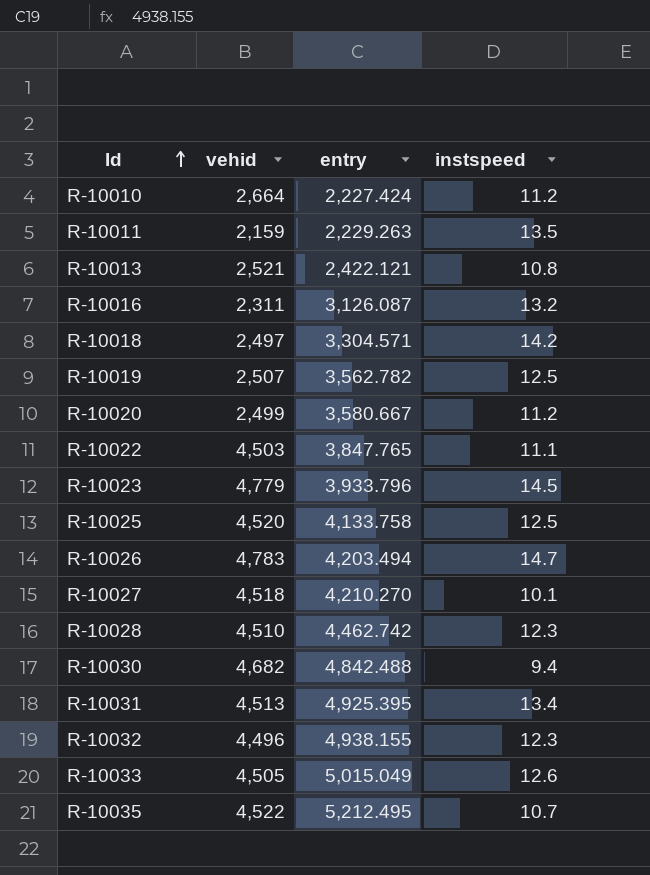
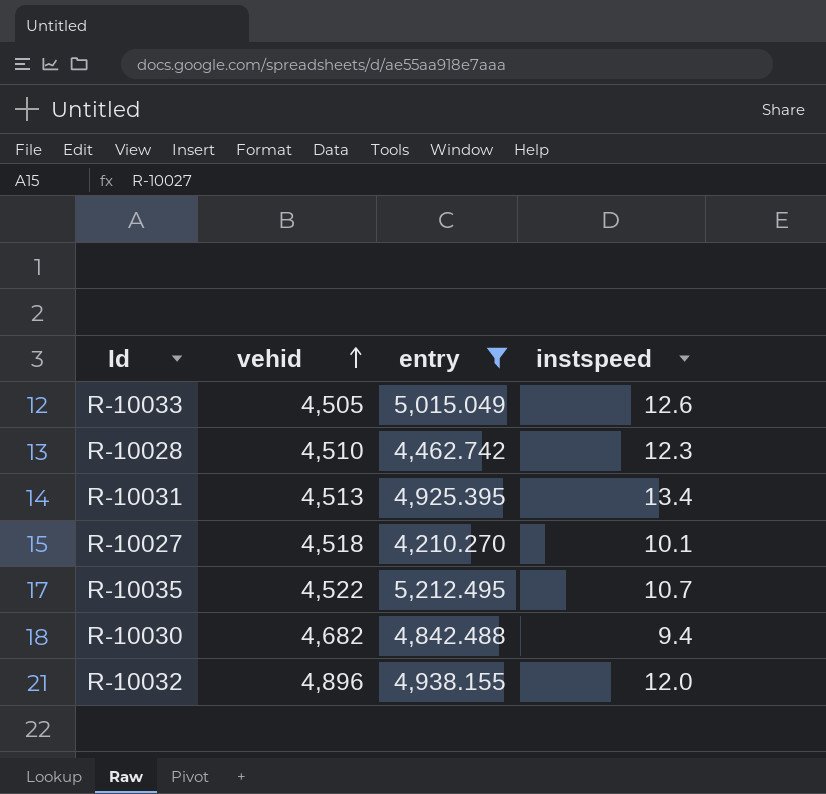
filter: none -> entry >= 4,210.270
row order: Id ascending -> vehid ascending
R-10032 | vehid: 4,496 -> 4,896
R-10032 | instspeed: 12.3 -> 12.0

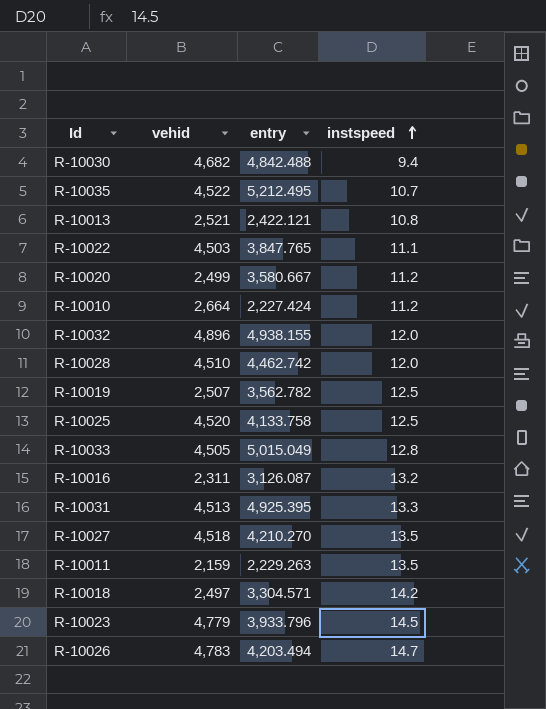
filter: entry >= 4,210.270 -> none
row order: vehid ascending -> instspeed ascending
R-10028 | instspeed: 12.3 -> 12.0
R-10033 | instspeed: 12.6 -> 12.8
R-10031 | instspeed: 13.4 -> 13.3
R-10027 | instspeed: 10.1 -> 13.5

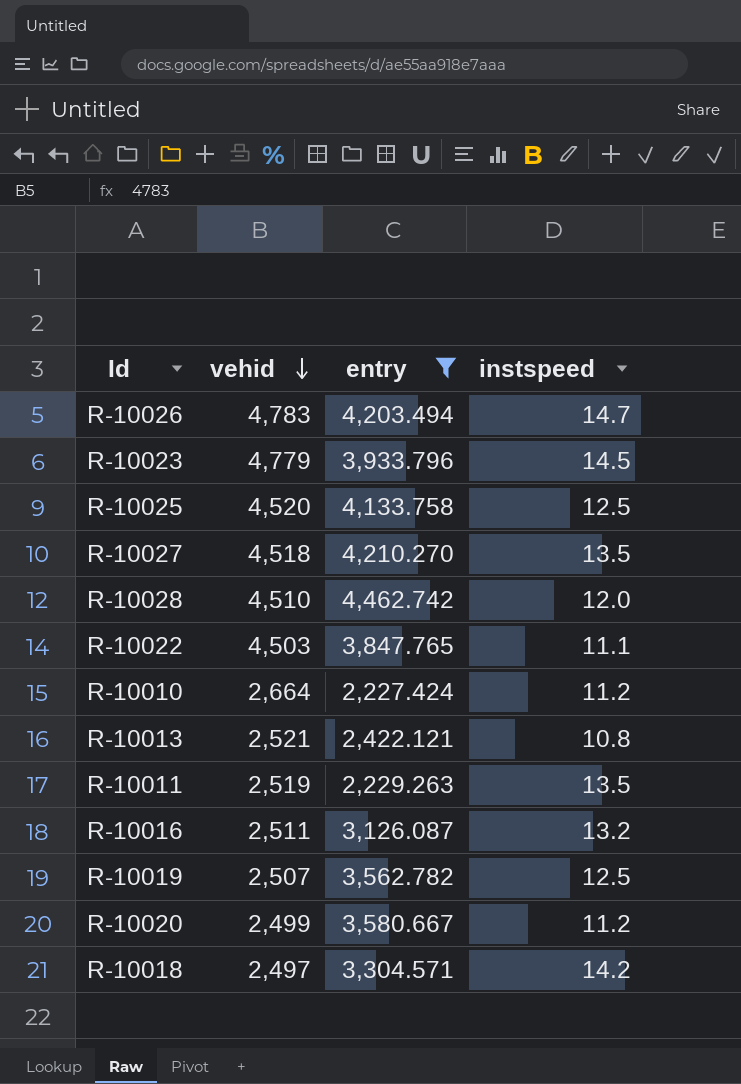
filter: none -> entry <= 4,462.742
row order: instspeed ascending -> vehid descending
R-10011 | vehid: 2,159 -> 2,519
R-10016 | vehid: 2,311 -> 2,511

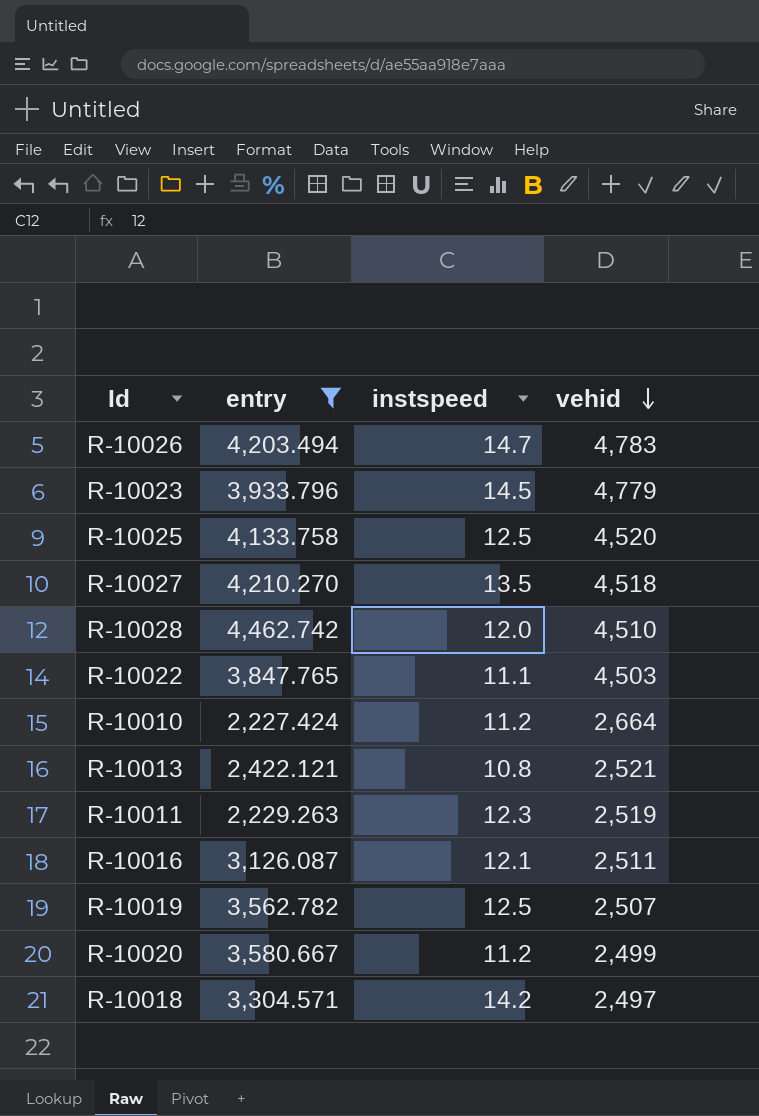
column vehid | position: 2 -> 4
R-10011 | instspeed: 13.5 -> 12.3
R-10016 | instspeed: 13.2 -> 12.1

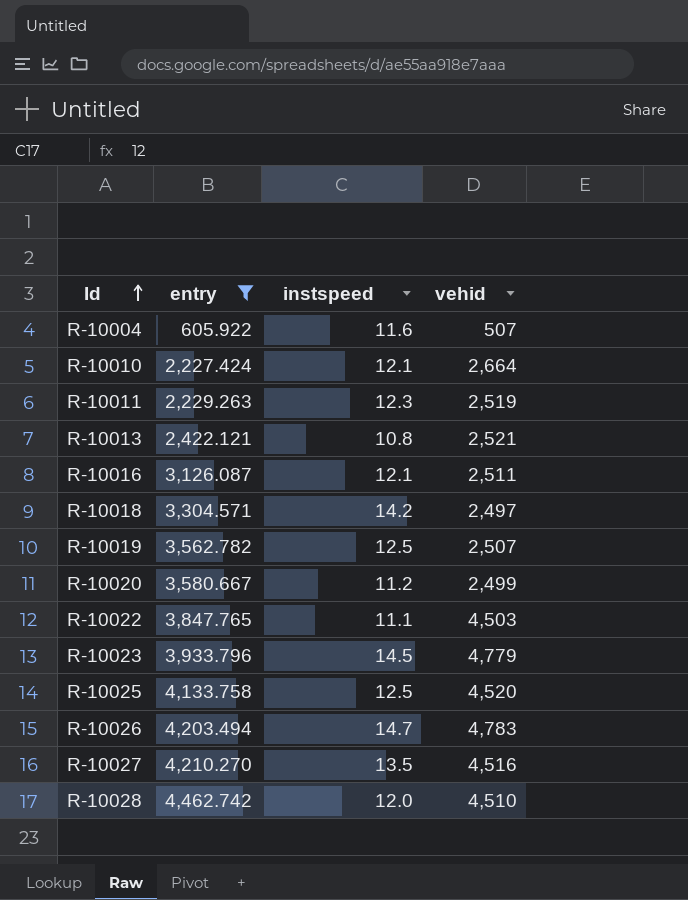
row order: vehid descending -> Id ascending
row R-10004: none -> 605.922 | 11.6 | 507
R-10010 | instspeed: 11.2 -> 12.1
R-10027 | vehid: 4,518 -> 4,516

